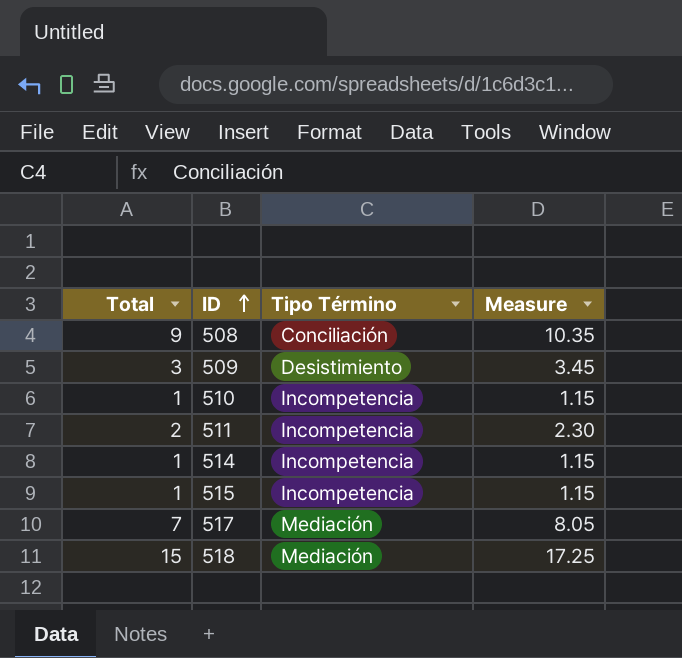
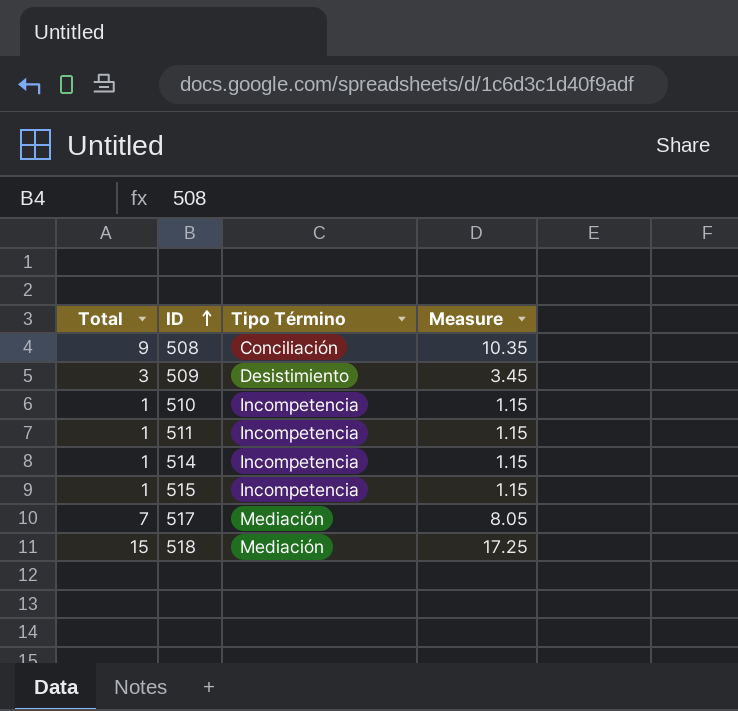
511 | Total: 2 -> 1
511 | Measure: 2.30 -> 1.15

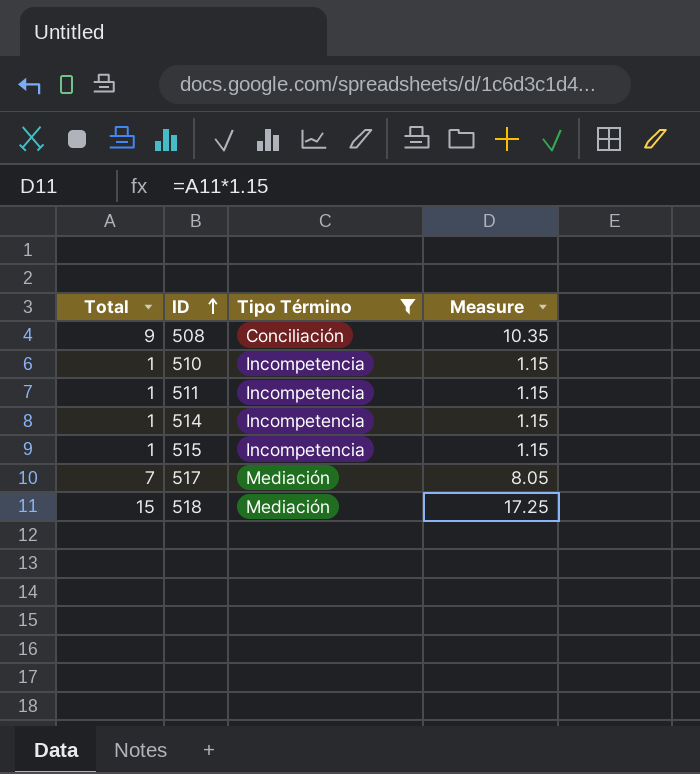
filter: none -> Tipo Término != Desistimiento

